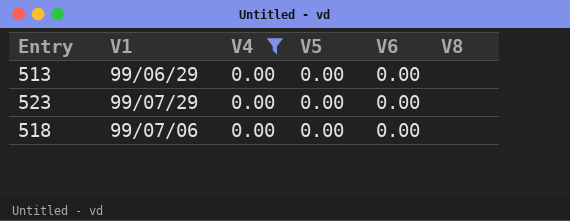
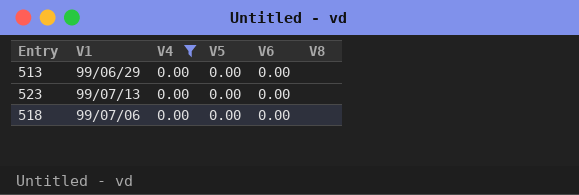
523 | V1: 99/07/29 -> 99/07/13

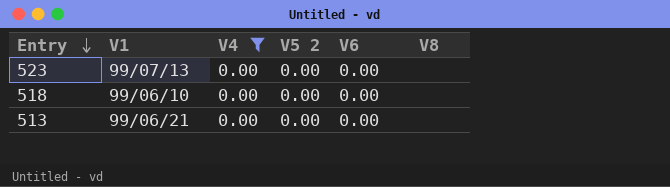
row order: none -> Entry descending
column name: V5 -> V5 2
518 | V1: 99/07/06 -> 99/06/10
513 | V1: 99/06/29 -> 99/06/21

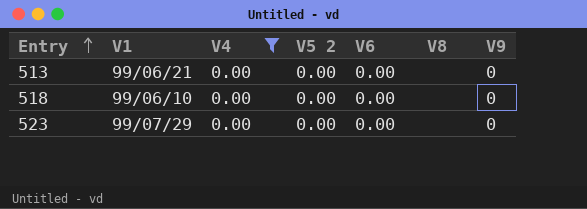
row order: Entry descending -> Entry ascending
column V9 | position: none -> 7
523 | V1: 99/07/13 -> 99/07/29

